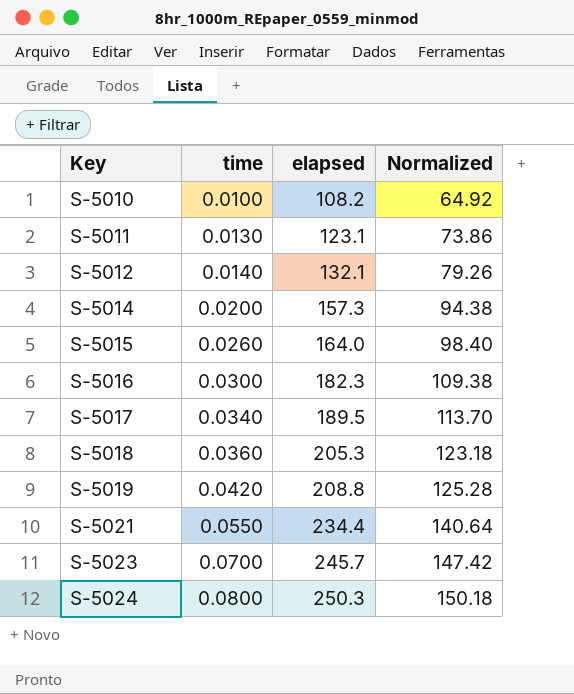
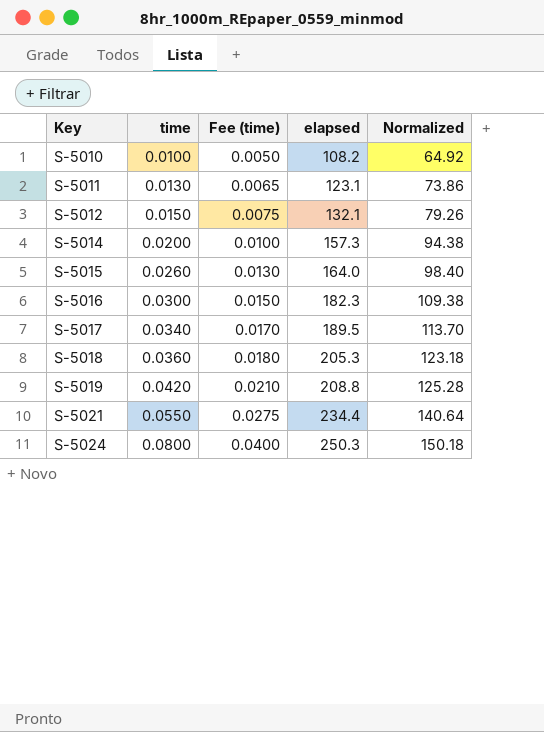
column Fee (time) | formula: none -> [time] * 0.5
row S-5023: 0.0700 | 245.7 | 147.42 -> none
S-5012 | time: 0.0140 -> 0.0150

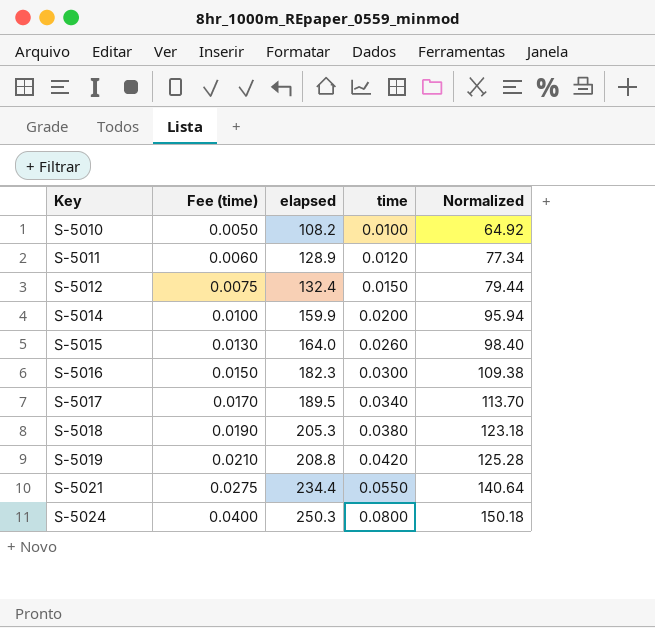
column time | position: 2 -> 4
S-5011 | Fee (time): 0.0065 -> 0.0060
S-5011 | elapsed: 123.1 -> 128.9
S-5011 | time: 0.0130 -> 0.0120
S-5011 | Normalized: 73.86 -> 77.34
S-5012 | elapsed: 132.1 -> 132.4
S-5012 | Normalized: 79.26 -> 79.44
S-5014 | elapsed: 157.3 -> 159.9
S-5014 | Normalized: 94.38 -> 95.94
S-5018 | Fee (time): 0.0180 -> 0.0190
S-5018 | time: 0.0360 -> 0.0380

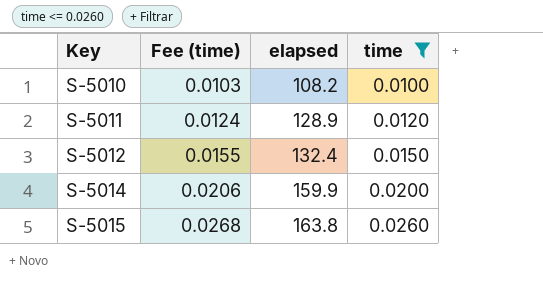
filter: none -> time <= 0.0260
column Normalized | formula: [elapsed] * 0.6 -> none
column Fee (time) | formula: [time] * 0.5 -> [time] * 1.03
S-5015 | elapsed: 164.0 -> 163.8

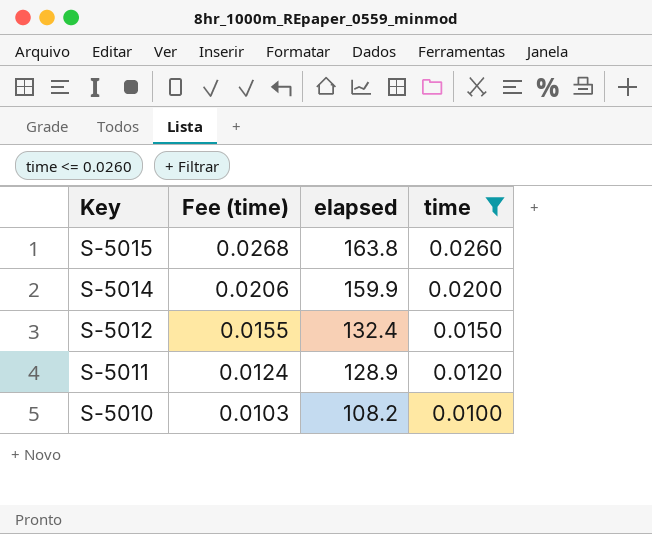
row order: Key ascending -> Key descending

